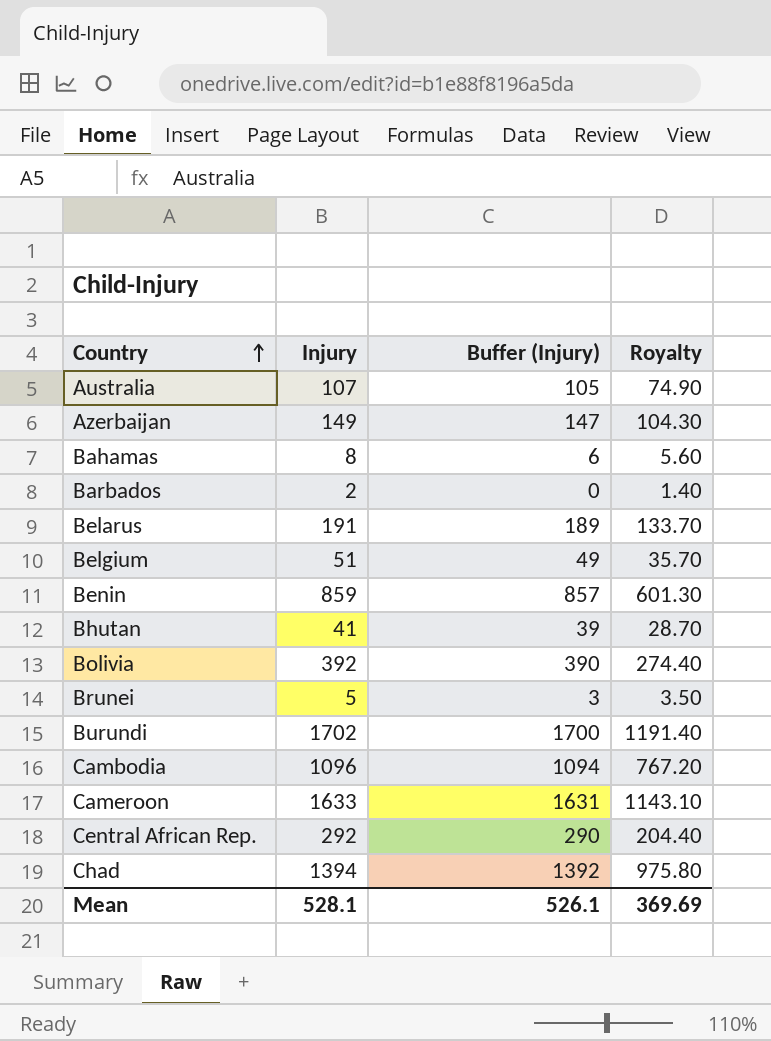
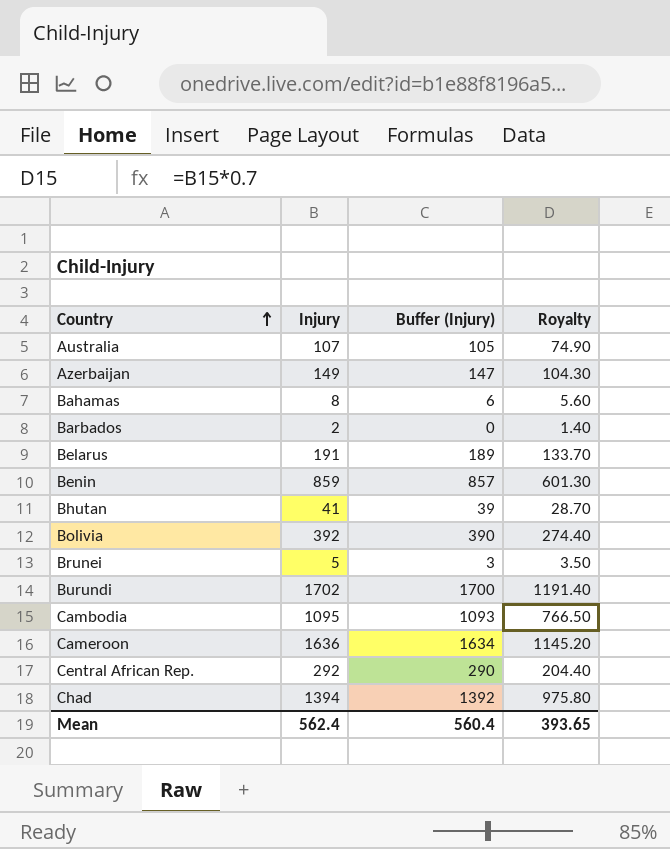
row Belgium: 51 | 49 | 35.70 -> none
Cambodia | Injury: 1096 -> 1095
Cambodia | Buffer (Injury): 1094 -> 1093
Cambodia | Royalty: 767.20 -> 766.50
Cameroon | Injury: 1633 -> 1636
Cameroon | Buffer (Injury): 1631 -> 1634
Cameroon | Royalty: 1143.10 -> 1145.20
Mean | Injury: 528.1 -> 562.4
Mean | Buffer (Injury): 526.1 -> 560.4
Mean | Royalty: 369.69 -> 393.65

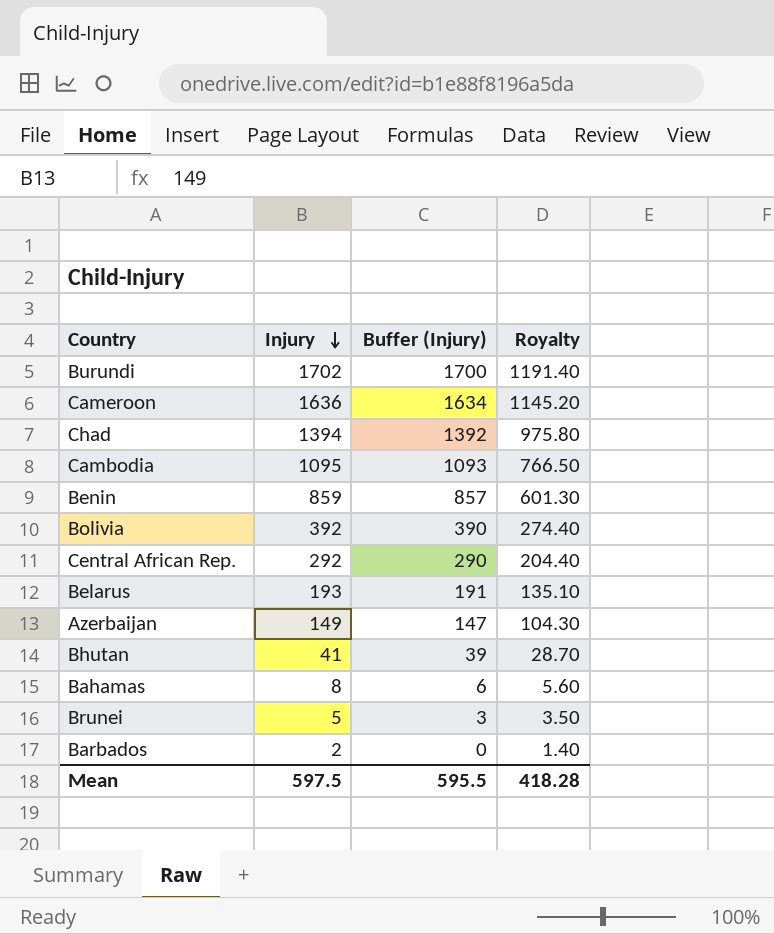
row order: Country ascending -> Injury descending
row Australia: 107 | 105 | 74.90 -> none
Belarus | Injury: 191 -> 193
Belarus | Buffer (Injury): 189 -> 191
Belarus | Royalty: 133.70 -> 135.10
Mean | Injury: 562.4 -> 597.5
Mean | Buffer (Injury): 560.4 -> 595.5
Mean | Royalty: 393.65 -> 418.28

